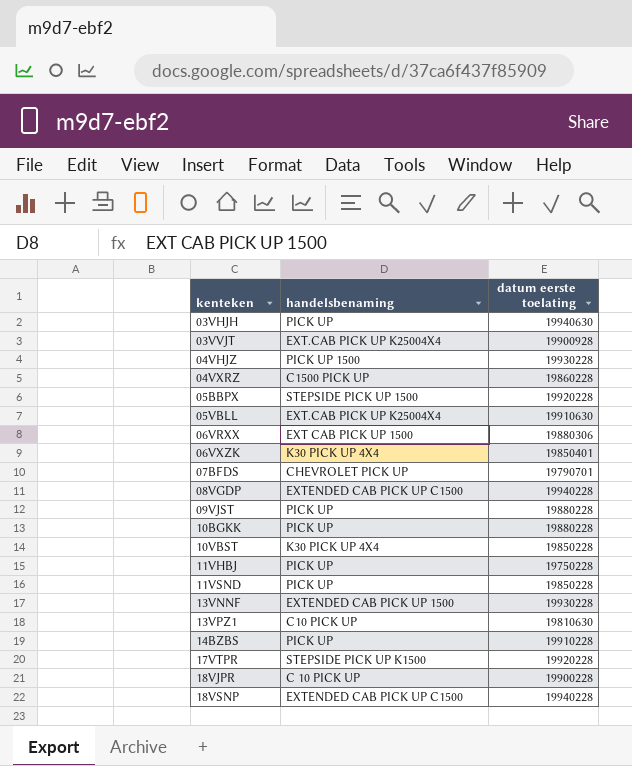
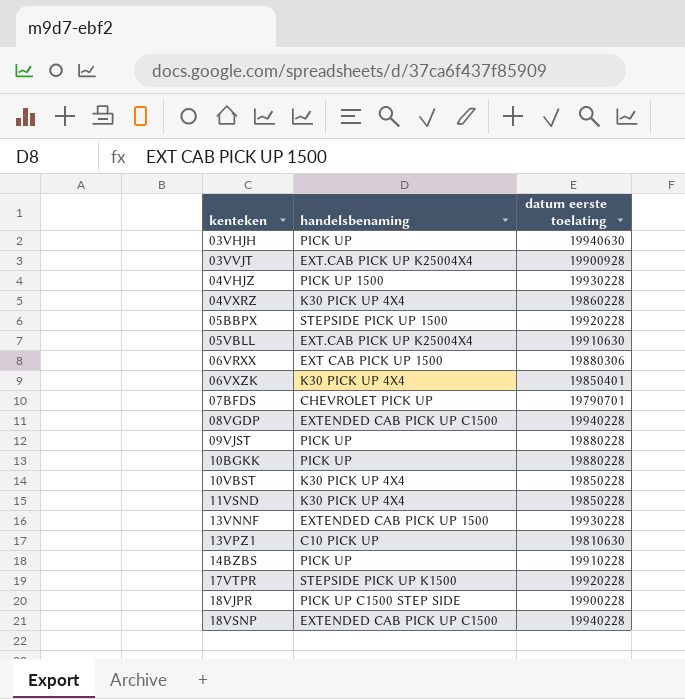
row 11VHBJ: PICK UP | 19750228 -> none
04VXRZ | handelsbenaming: C1500 PICK UP -> K30 PICK UP 4X4
11VSND | handelsbenaming: PICK UP -> K30 PICK UP 4X4
18VJPR | handelsbenaming: C 10 PICK UP -> PICK UP C1500 STEP SIDE

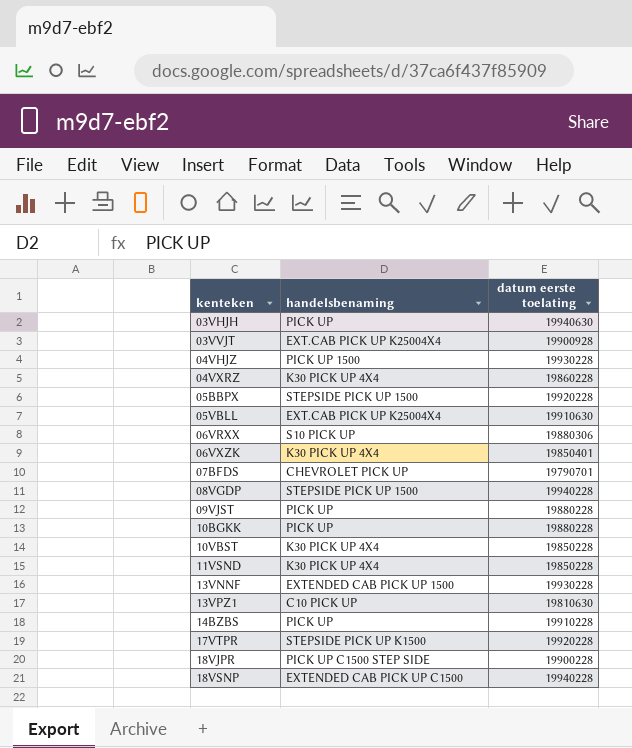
06VRXX | handelsbenaming: EXT CAB PICK UP 1500 -> S10 PICK UP
08VGDP | handelsbenaming: EXTENDED CAB PICK UP C1500 -> STEPSIDE PICK UP 1500

